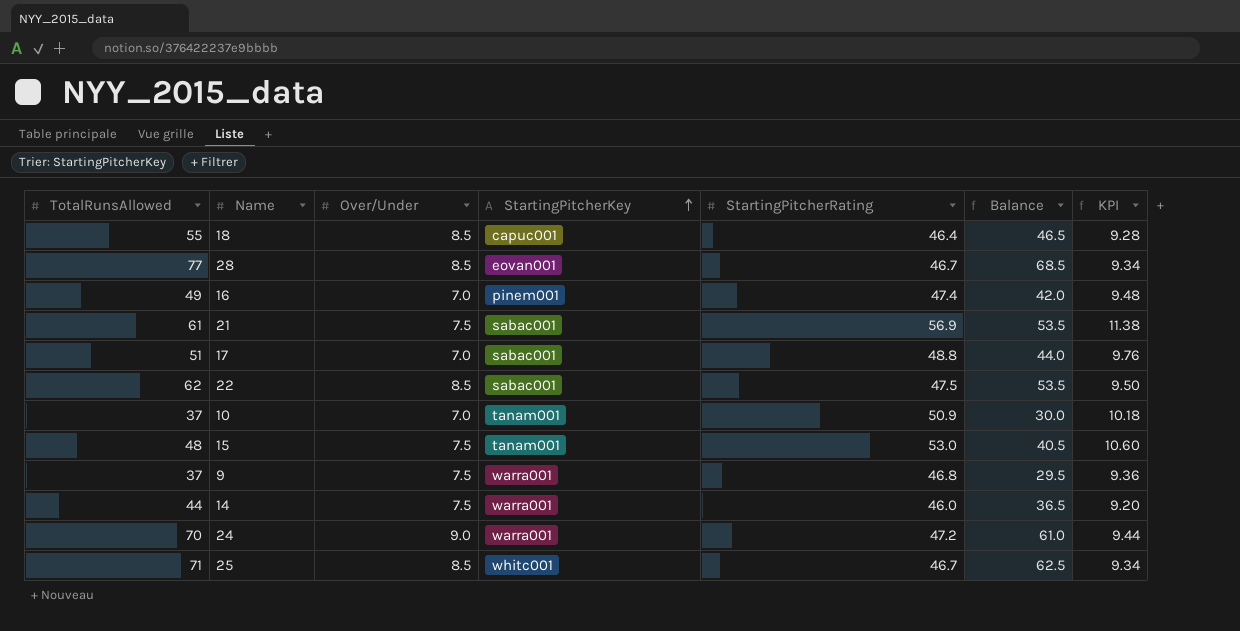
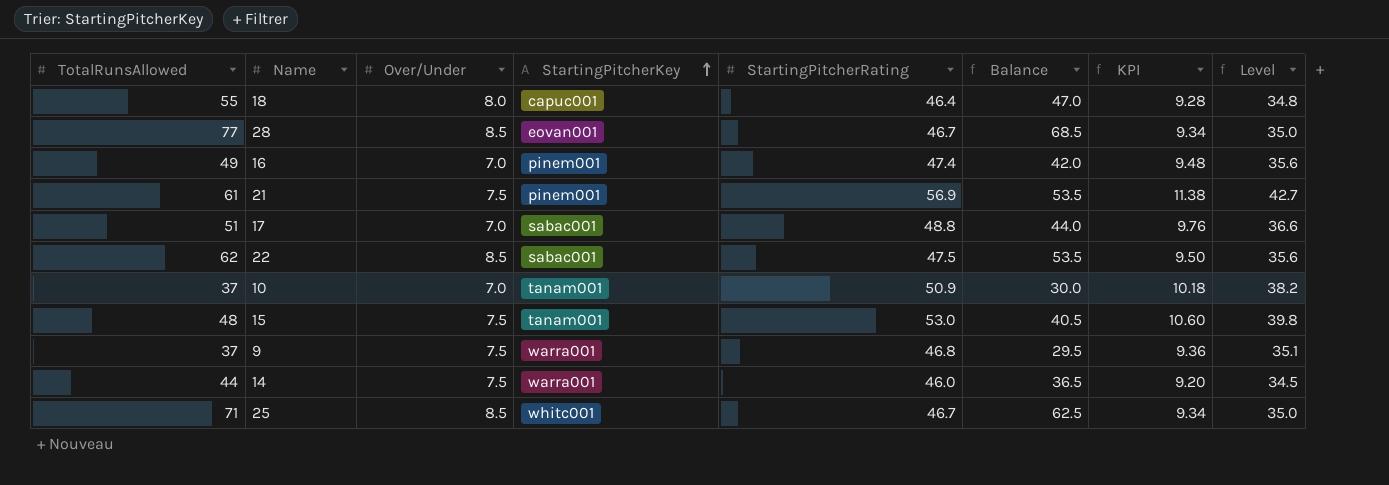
column Level | formula: none -> [StartingPitcherRating] * 0.75
row 24: 70 | 9.0 | warra001 | 47.2 | 61.0 | 9.44 -> none
18 | Over/Under: 8.5 -> 8.0
18 | Balance: 46.5 -> 47.0
21 | StartingPitcherKey: sabac001 -> pinem001

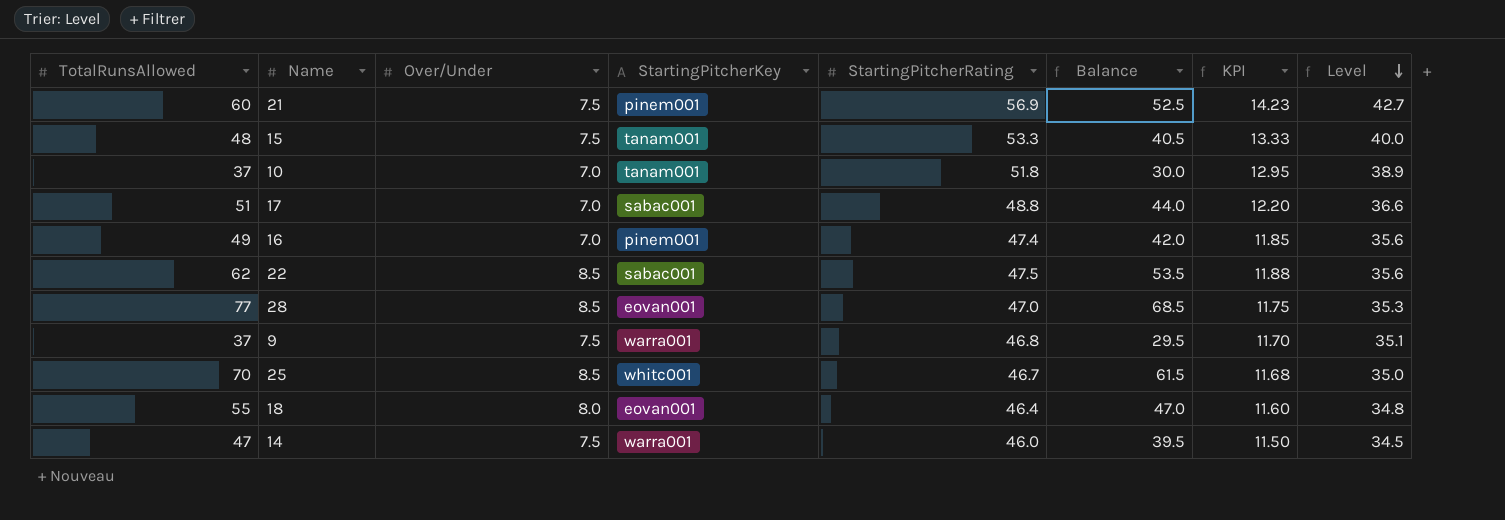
row order: StartingPitcherKey ascending -> Level descending
column KPI | formula: [StartingPitcherRating] * 0.2 -> [StartingPitcherRating] * 0.25
21 | TotalRunsAllowed: 61 -> 60
21 | Balance: 53.5 -> 52.5
15 | StartingPitcherRating: 53.0 -> 53.3
15 | Level: 39.8 -> 40.0
10 | StartingPitcherRating: 50.9 -> 51.8
10 | Level: 38.2 -> 38.9
28 | StartingPitcherRating: 46.7 -> 47.0
28 | Level: 35.0 -> 35.3
25 | TotalRunsAllowed: 71 -> 70
25 | Balance: 62.5 -> 61.5
18 | StartingPitcherKey: capuc001 -> eovan001
14 | TotalRunsAllowed: 44 -> 47
14 | Balance: 36.5 -> 39.5

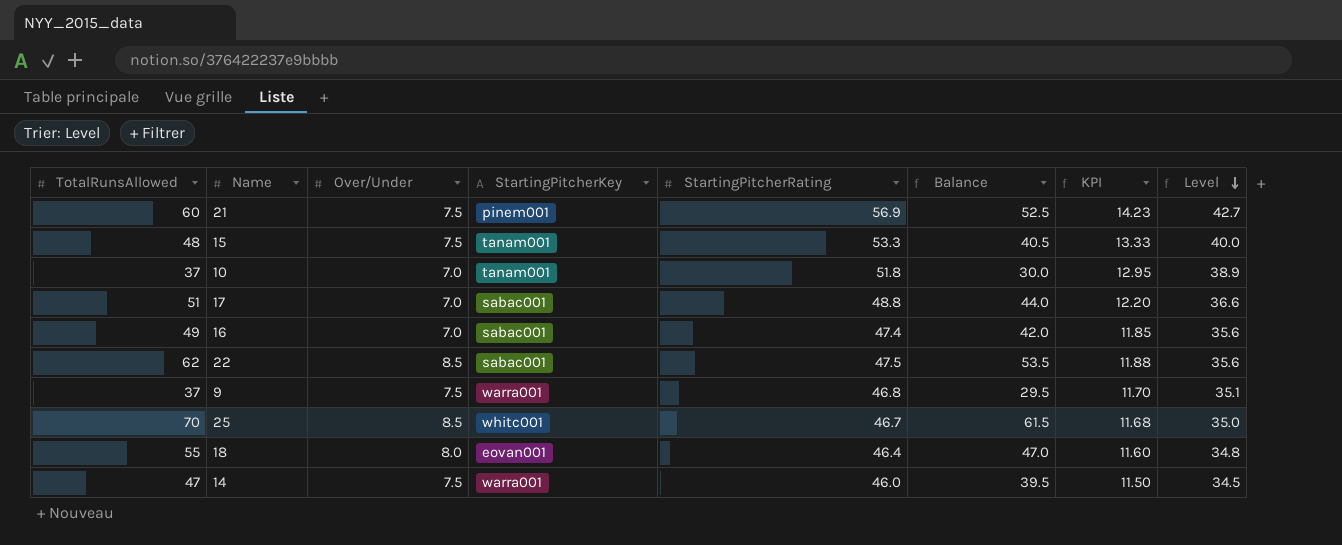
row 28: 77 | 8.5 | eovan001 | 47.0 | 68.5 | 11.75 | 35.3 -> none
16 | StartingPitcherKey: pinem001 -> sabac001

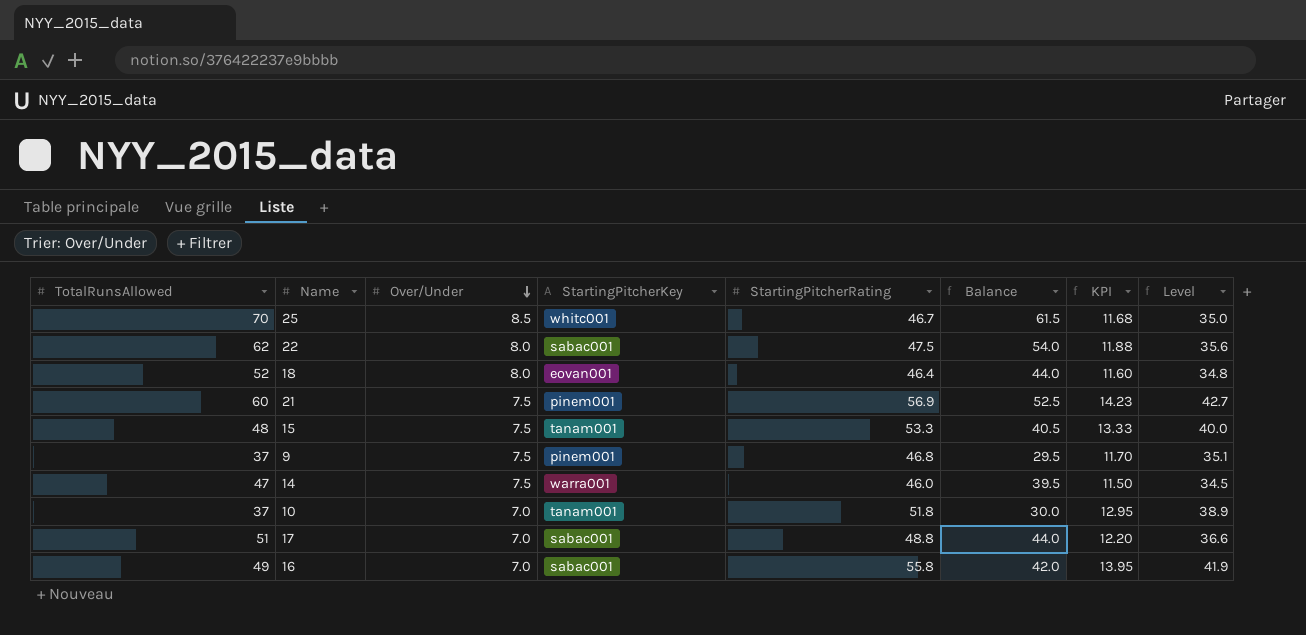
row order: Level descending -> Over/Under descending
22 | Over/Under: 8.5 -> 8.0
22 | Balance: 53.5 -> 54.0
18 | TotalRunsAllowed: 55 -> 52
18 | Balance: 47.0 -> 44.0
9 | StartingPitcherKey: warra001 -> pinem001
16 | StartingPitcherRating: 47.4 -> 55.8
16 | KPI: 11.85 -> 13.95
16 | Level: 35.6 -> 41.9

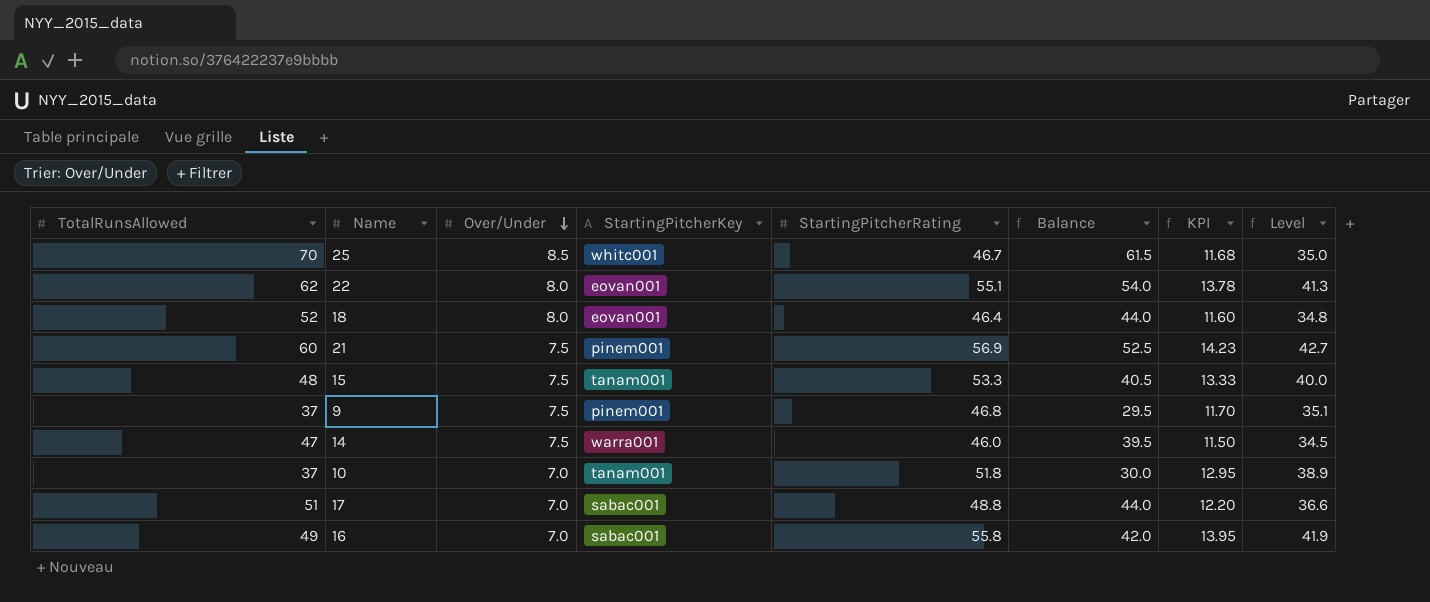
22 | StartingPitcherKey: sabac001 -> eovan001
22 | StartingPitcherRating: 47.5 -> 55.1
22 | KPI: 11.88 -> 13.78
22 | Level: 35.6 -> 41.3

